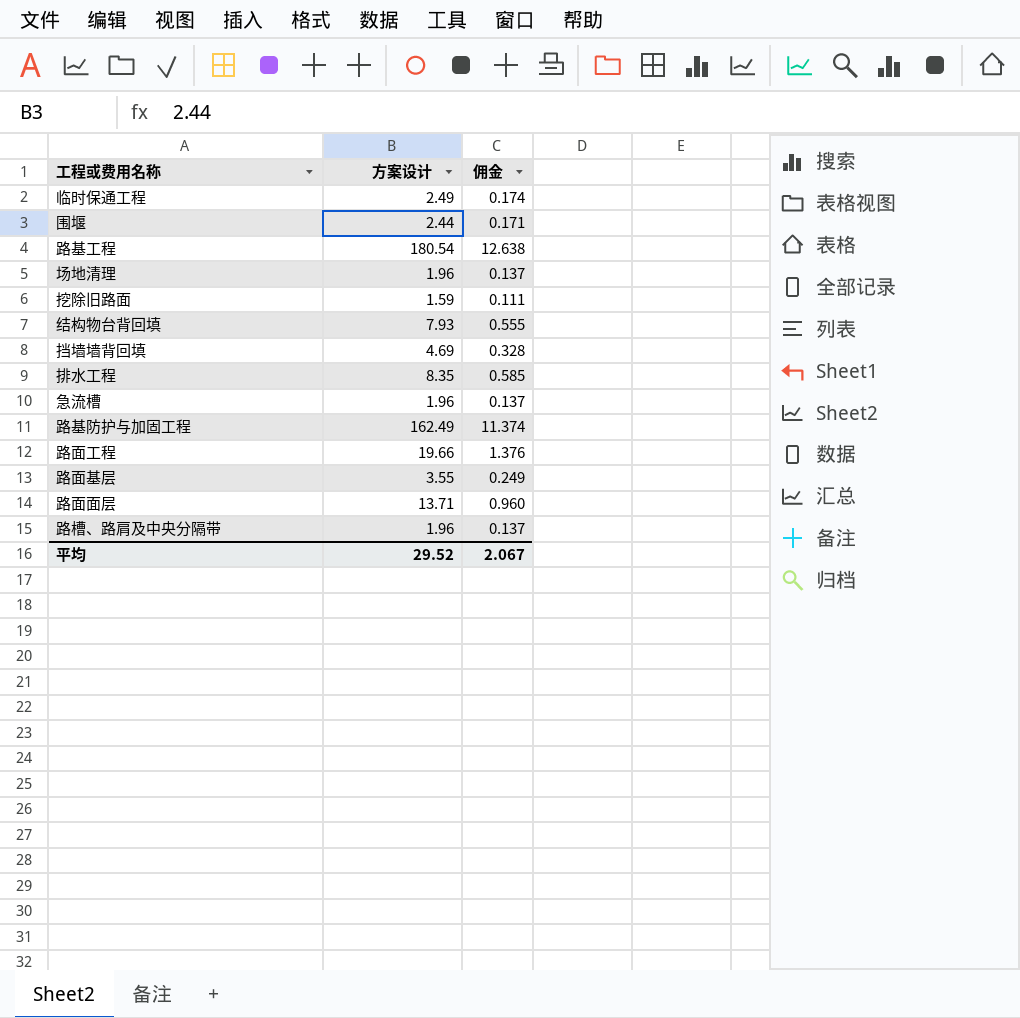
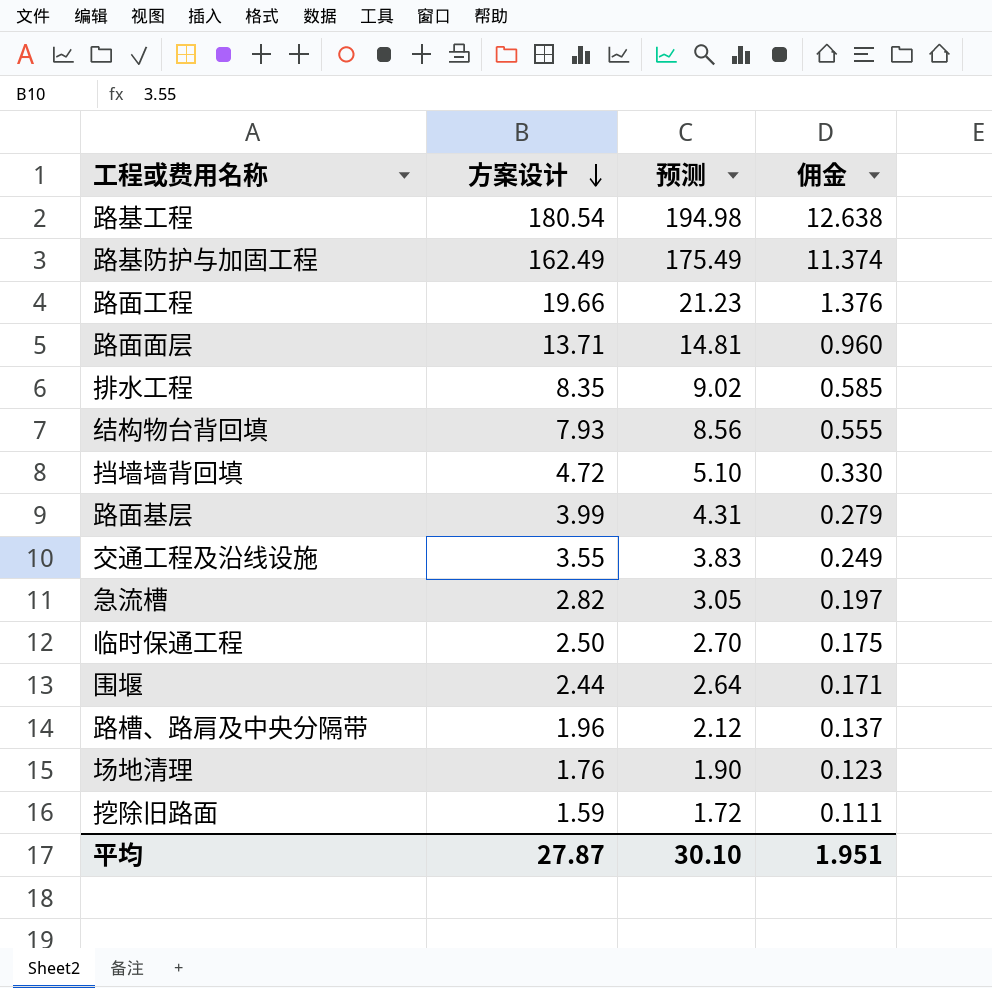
row order: none -> 方案设计 descending
column 预测 | formula: none -> [方案设计] * 1.08
挡墙墙背回填 | 方案设计: 4.69 -> 4.72
挡墙墙背回填 | 佣金: 0.328 -> 0.330
路面基层 | 方案设计: 3.55 -> 3.99
路面基层 | 佣金: 0.249 -> 0.279
row 交通工程及沿线设施: none -> 3.55 | 3.83 | 0.249
急流槽 | 方案设计: 1.96 -> 2.82
急流槽 | 佣金: 0.137 -> 0.197
临时保通工程 | 方案设计: 2.49 -> 2.50
临时保通工程 | 佣金: 0.174 -> 0.175
场地清理 | 方案设计: 1.96 -> 1.76
场地清理 | 佣金: 0.137 -> 0.123
平均 | 方案设计: 29.52 -> 27.87
平均 | 佣金: 2.067 -> 1.951

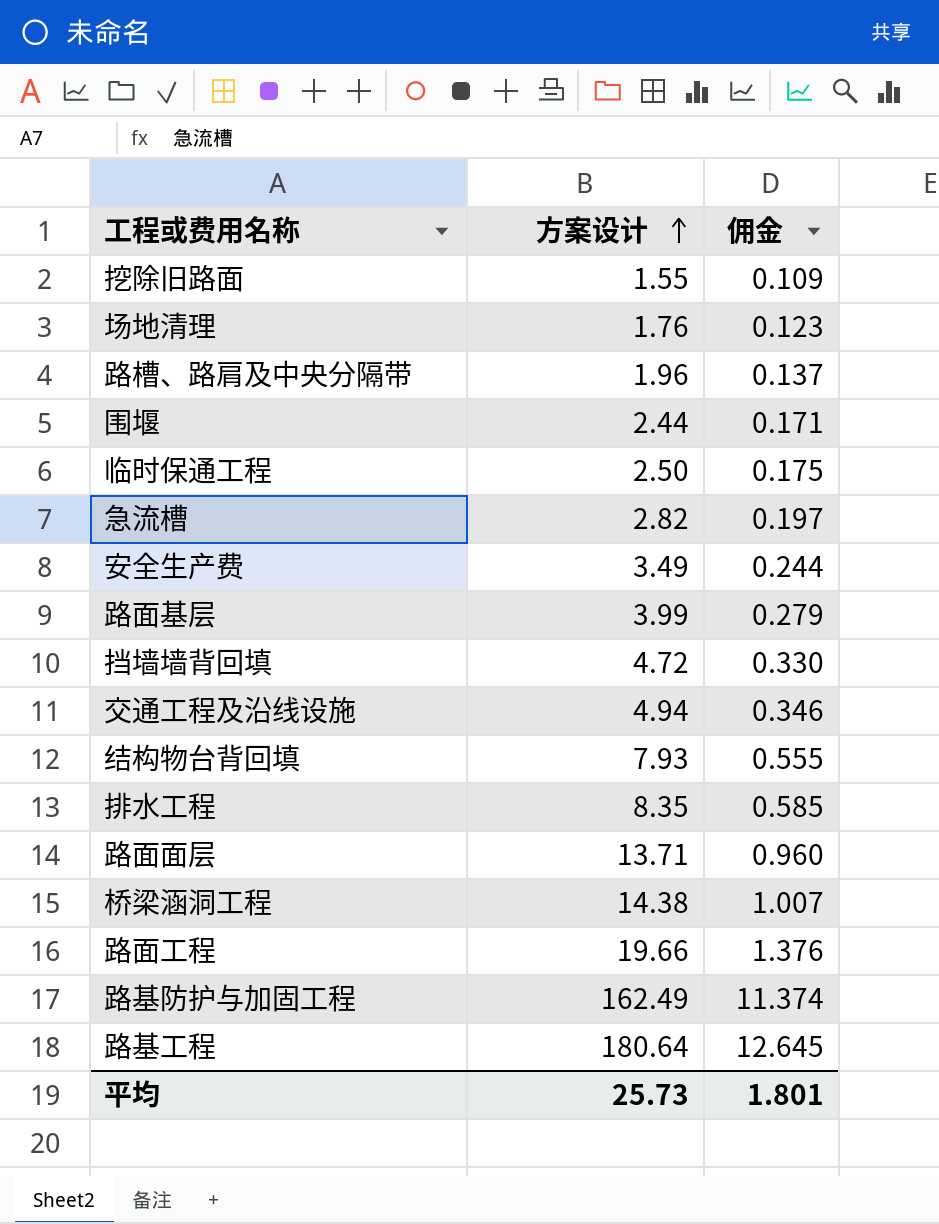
row order: 方案设计 descending -> 方案设计 ascending
column 预测 | formula: [方案设计] * 1.08 -> none
挖除旧路面 | 方案设计: 1.59 -> 1.55
挖除旧路面 | 佣金: 0.111 -> 0.109
row 安全生产费: none -> 3.49 | 0.244
交通工程及沿线设施 | 方案设计: 3.55 -> 4.94
交通工程及沿线设施 | 佣金: 0.249 -> 0.346
row 桥梁涵洞工程: none -> 14.38 | 1.007
路基工程 | 方案设计: 180.54 -> 180.64
路基工程 | 佣金: 12.638 -> 12.645
平均 | 方案设计: 27.87 -> 25.73
平均 | 佣金: 1.951 -> 1.801

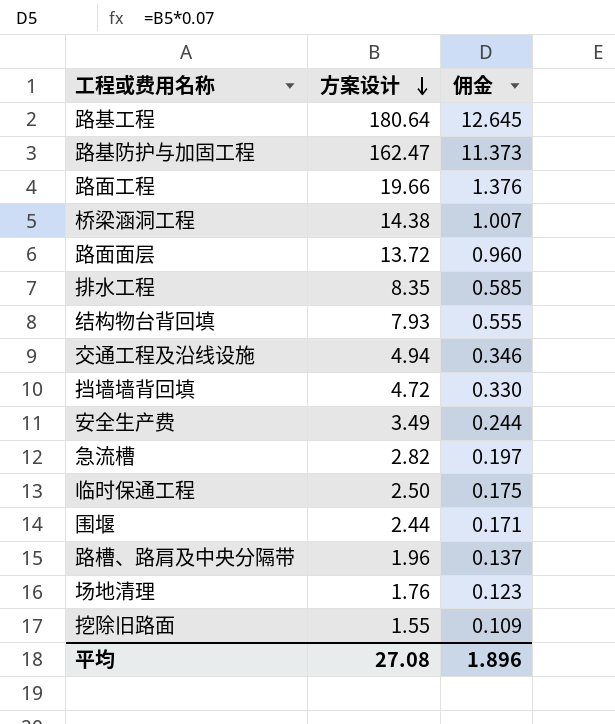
row order: 方案设计 ascending -> 方案设计 descending
row 路面基层: 3.99 | 0.279 -> none
路基防护与加固工程 | 方案设计: 162.49 -> 162.47
路基防护与加固工程 | 佣金: 11.374 -> 11.373
路面面层 | 方案设计: 13.71 -> 13.72
平均 | 方案设计: 25.73 -> 27.08
平均 | 佣金: 1.801 -> 1.896

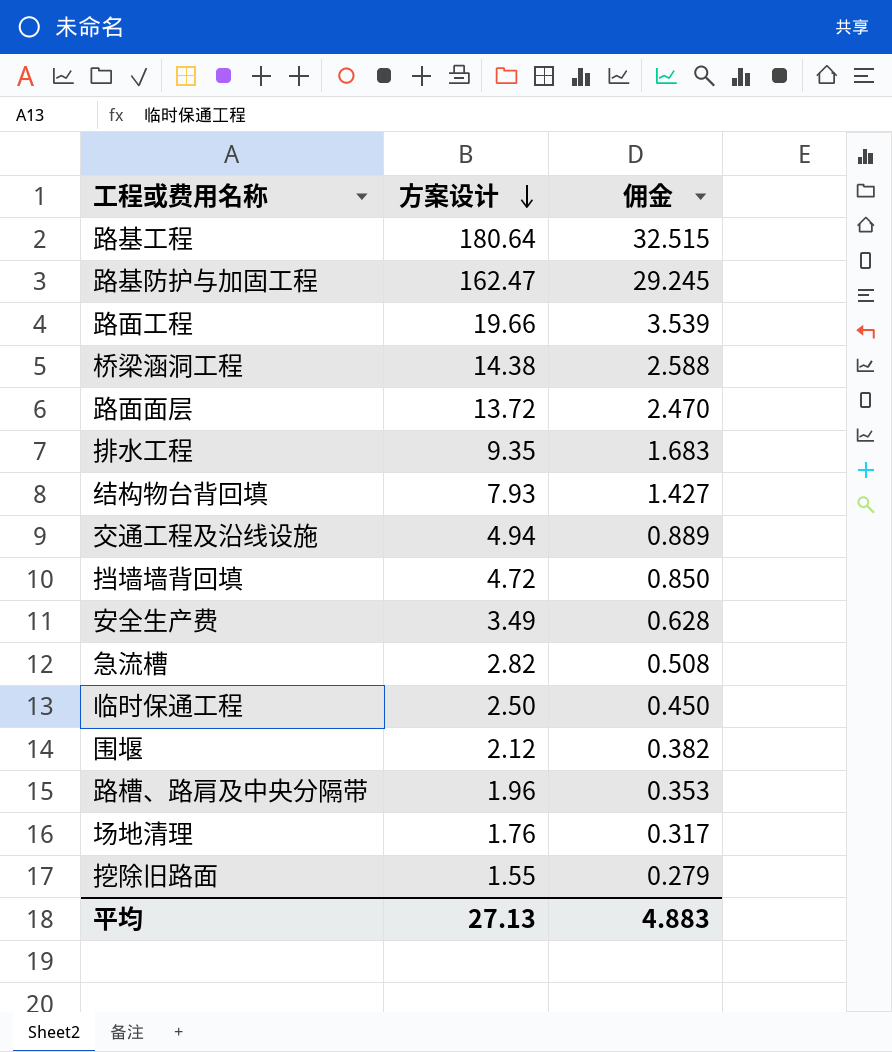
column 佣金 | formula: [方案设计] * 0.07 -> [方案设计] * 0.18
排水工程 | 方案设计: 8.35 -> 9.35
围堰 | 方案设计: 2.44 -> 2.12
平均 | 方案设计: 27.08 -> 27.13
平均 | 佣金: 1.896 -> 4.883

